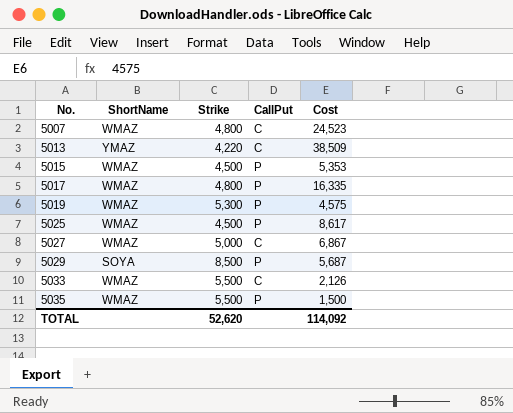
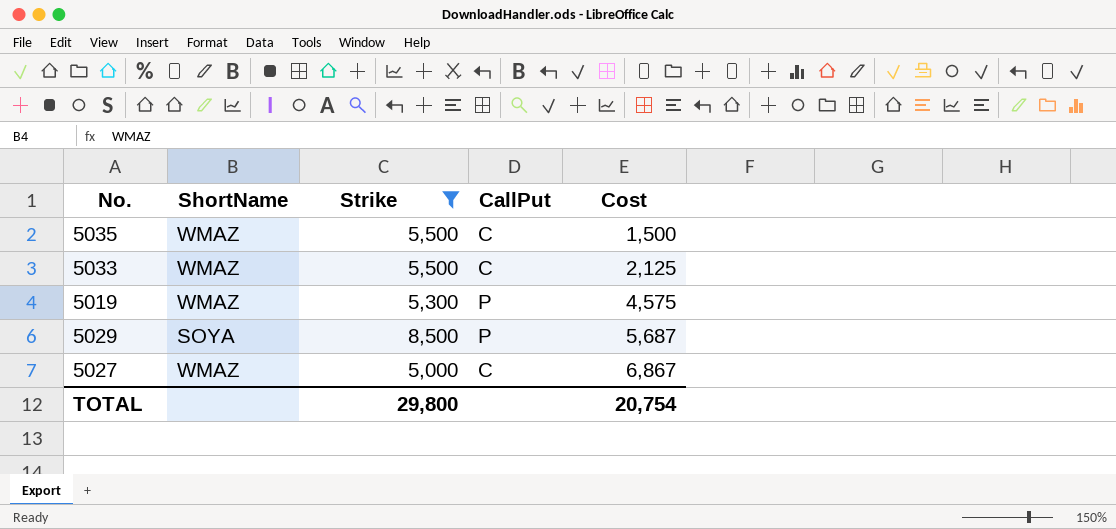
filter: none -> Strike >= 5,000
row order: No. ascending -> Cost ascending
5035 | CallPut: P -> C
5033 | Cost: 2,126 -> 2,125
TOTAL | Strike: 52,620 -> 29,800
TOTAL | Cost: 114,092 -> 20,754

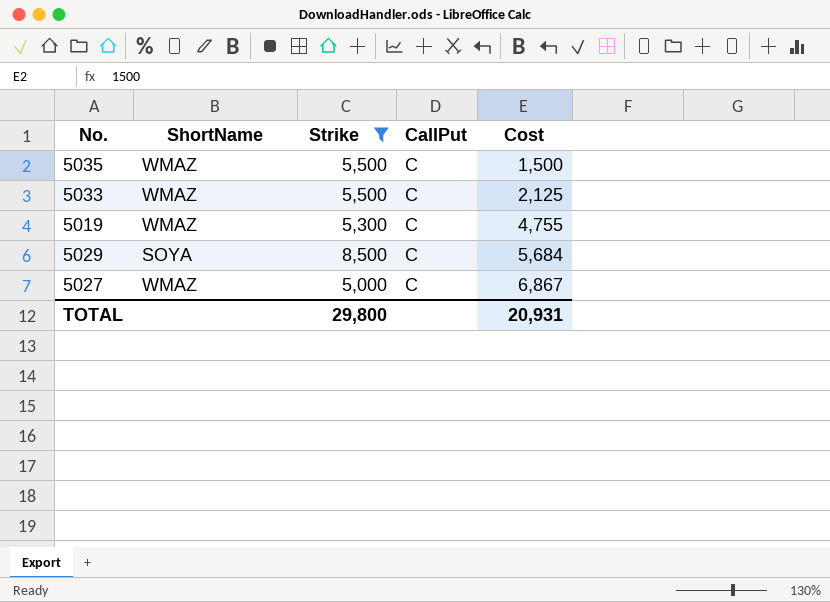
5019 | CallPut: P -> C
5019 | Cost: 4,575 -> 4,755
5029 | CallPut: P -> C
5029 | Cost: 5,687 -> 5,684
TOTAL | Cost: 20,754 -> 20,931

